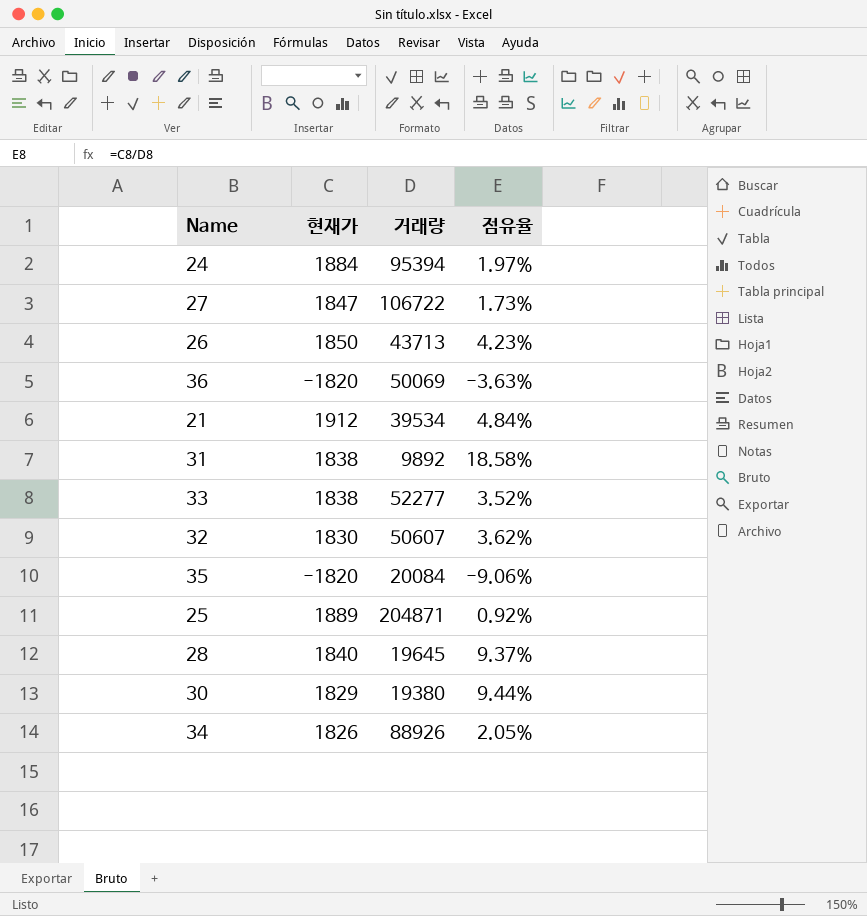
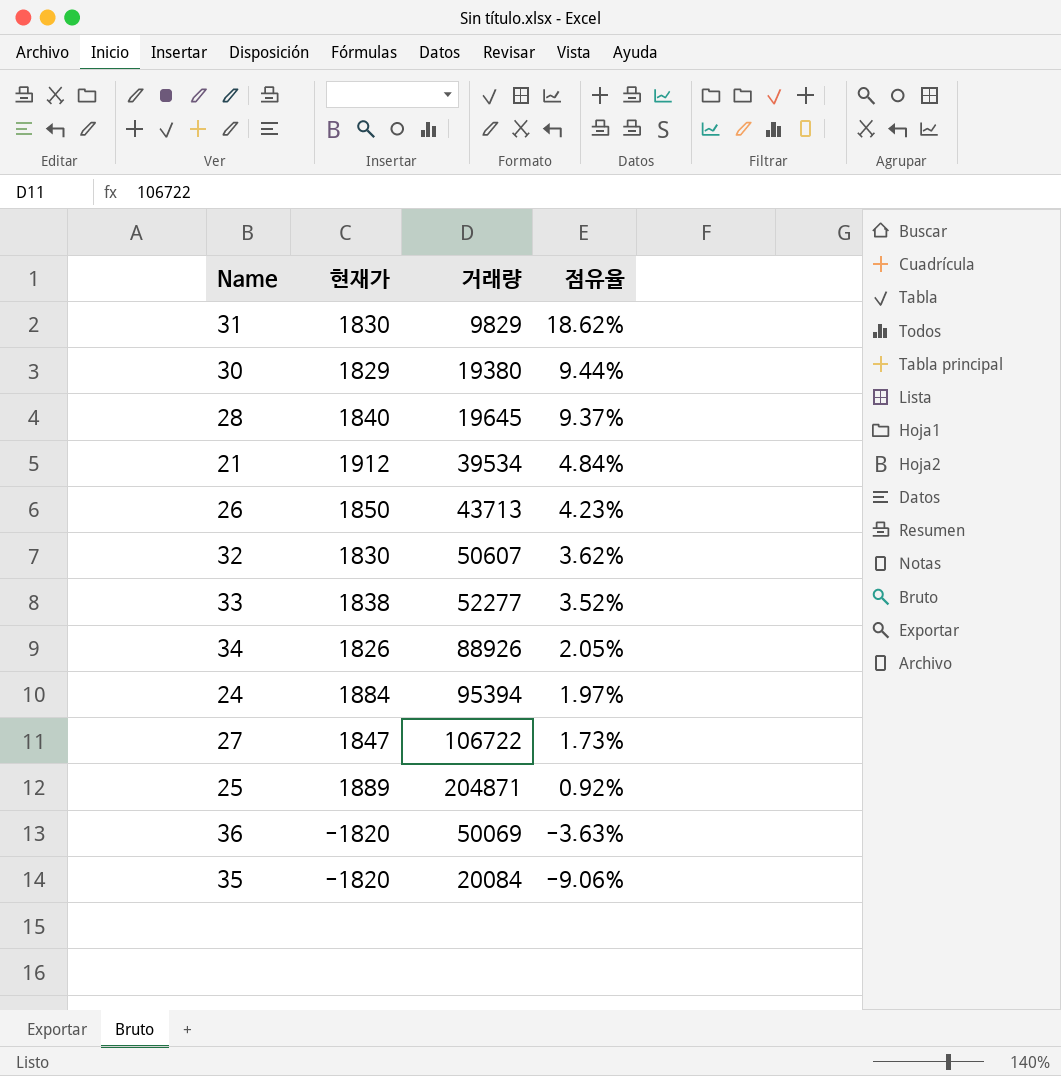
row order: none -> 점유율 descending
31 | 현재가: 1838 -> 1830
31 | 거래량: 9892 -> 9829
31 | 점유율: 18.58% -> 18.62%

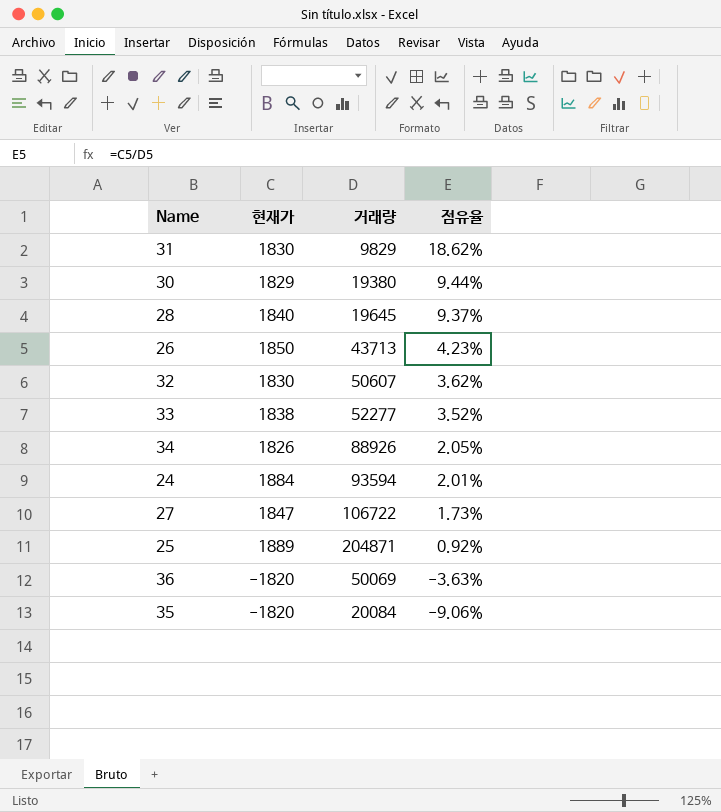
row 21: 1912 | 39534 | 4.84% -> none
24 | 거래량: 95394 -> 93594
24 | 점유율: 1.97% -> 2.01%

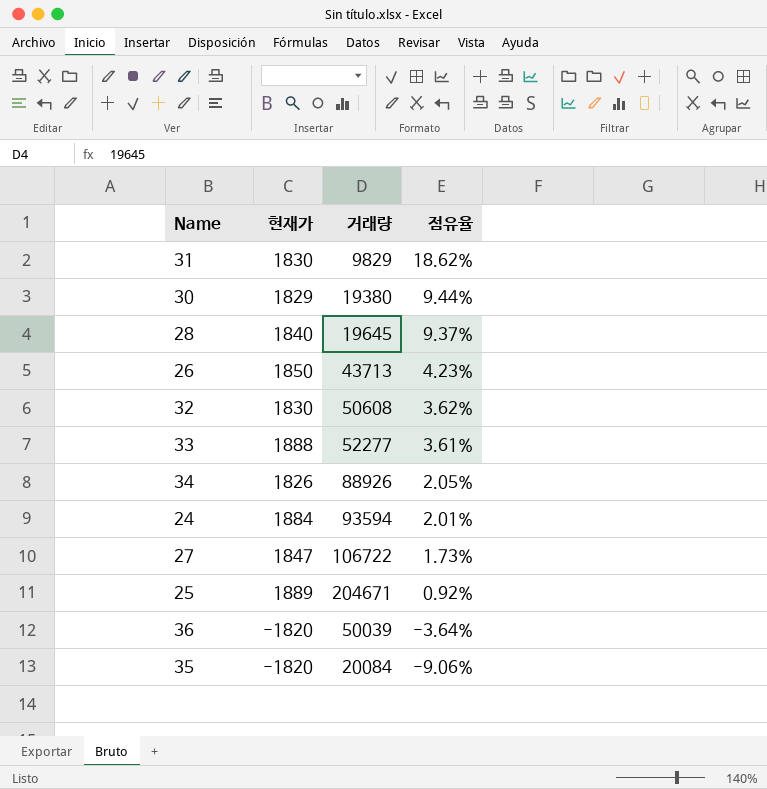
32 | 거래량: 50607 -> 50608
33 | 현재가: 1838 -> 1888
33 | 점유율: 3.52% -> 3.61%
25 | 거래량: 204871 -> 204671
36 | 거래량: 50069 -> 50039
36 | 점유율: -3.63% -> -3.64%

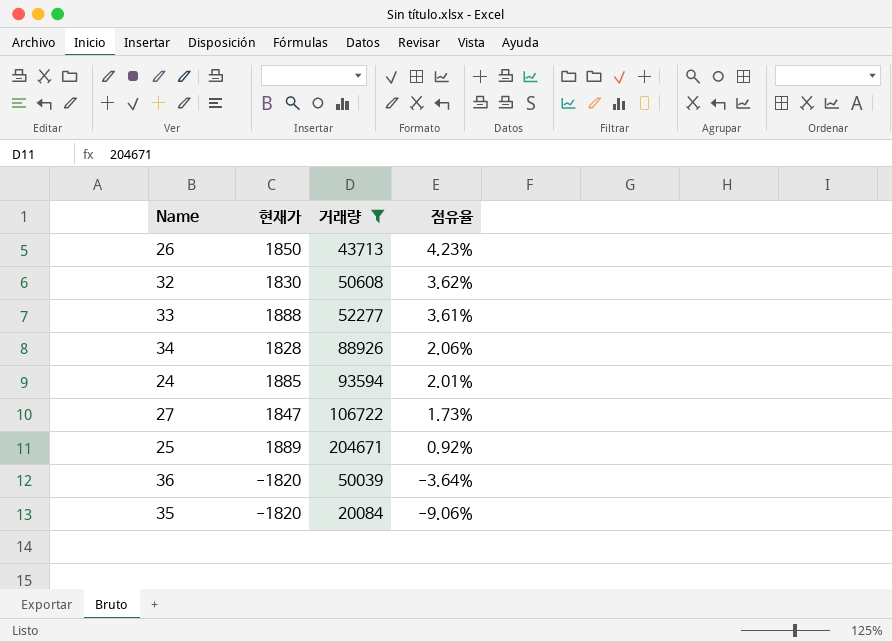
filter: none -> 거래량 >= 20084
34 | 현재가: 1826 -> 1828
34 | 점유율: 2.05% -> 2.06%
24 | 현재가: 1884 -> 1885

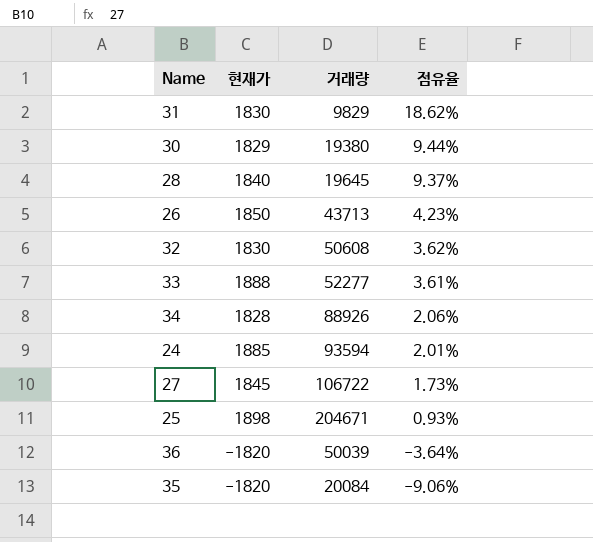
filter: 거래량 >= 20084 -> none
27 | 현재가: 1847 -> 1845
25 | 현재가: 1889 -> 1898
25 | 점유율: 0.92% -> 0.93%

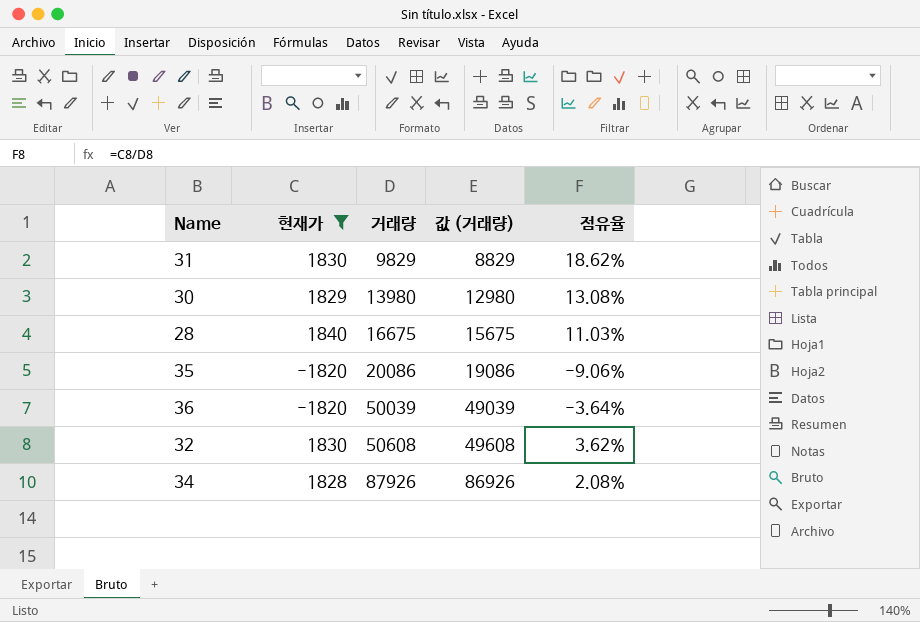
filter: none -> 현재가 <= 1840
row order: 점유율 descending -> 거래량 ascending
column 값 (거래량) | formula: none -> [거래량] - 1000
30 | 거래량: 19380 -> 13980
30 | 점유율: 9.44% -> 13.08%
28 | 거래량: 19645 -> 16675
28 | 점유율: 9.37% -> 11.03%
35 | 거래량: 20084 -> 20086
34 | 거래량: 88926 -> 87926
34 | 점유율: 2.06% -> 2.08%

